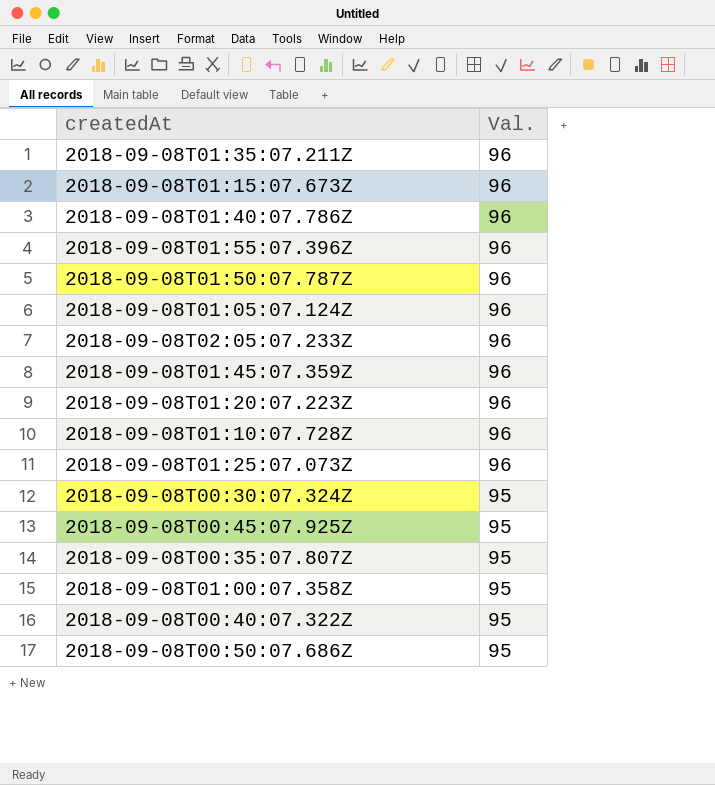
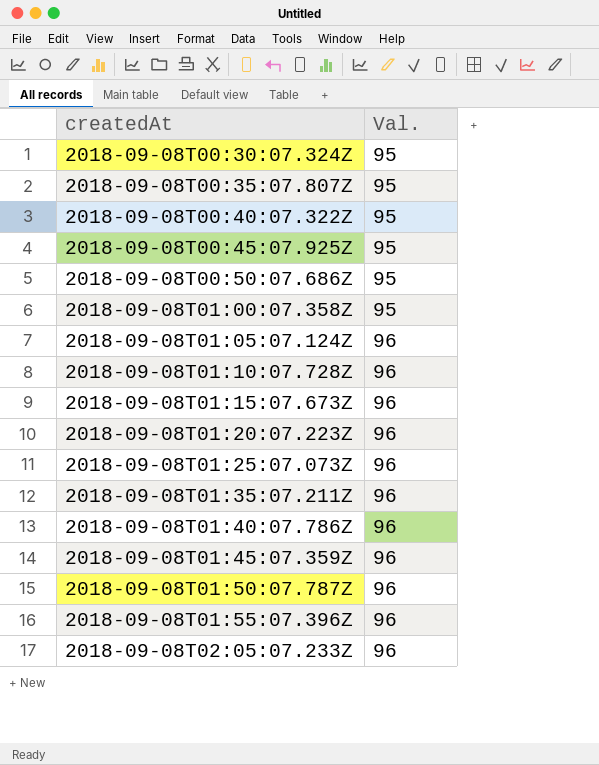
row order: Val. descending -> createdAt ascending

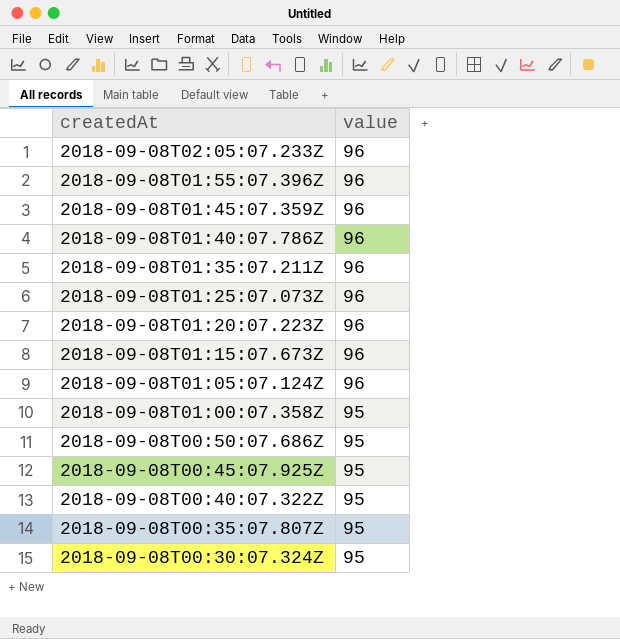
row order: createdAt ascending -> createdAt descending
column name: Val. -> value
row 2018-09-08T01:10:07.728Z: 96 -> none
row 2018-09-08T01:50:07.787Z: 96 -> none

